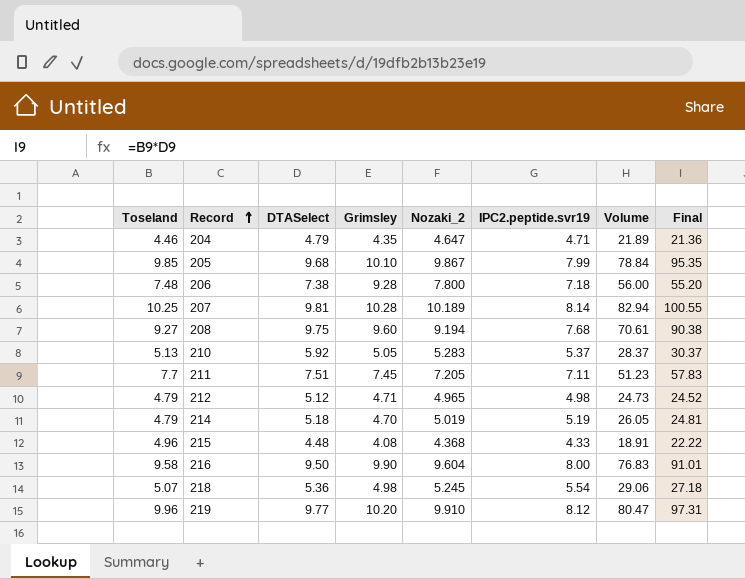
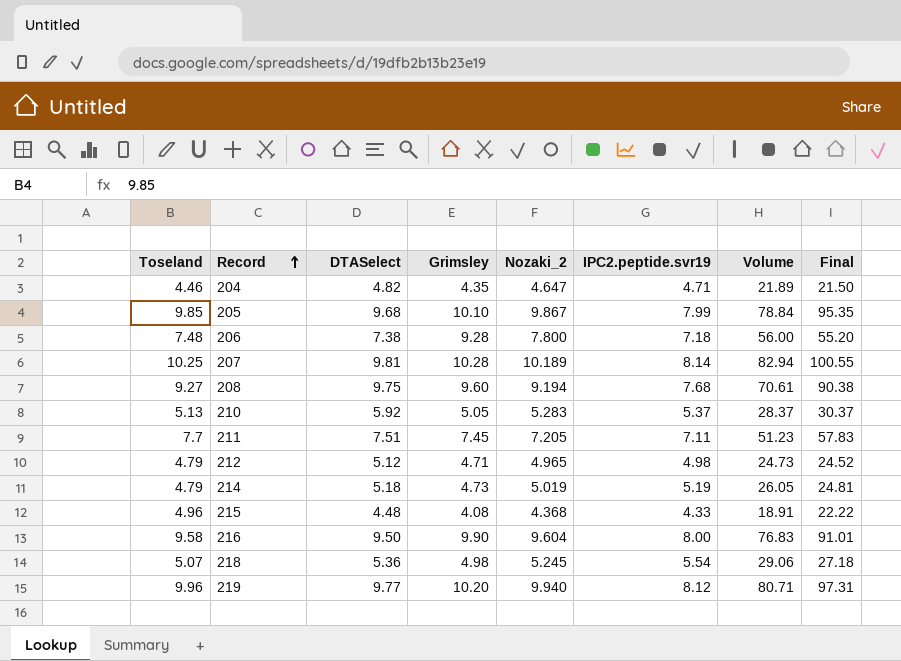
204 | DTASelect: 4.79 -> 4.82
204 | Final: 21.36 -> 21.50
214 | Grimsley: 4.70 -> 4.73
219 | Nozaki_2: 9.910 -> 9.940
219 | Volume: 80.47 -> 80.71

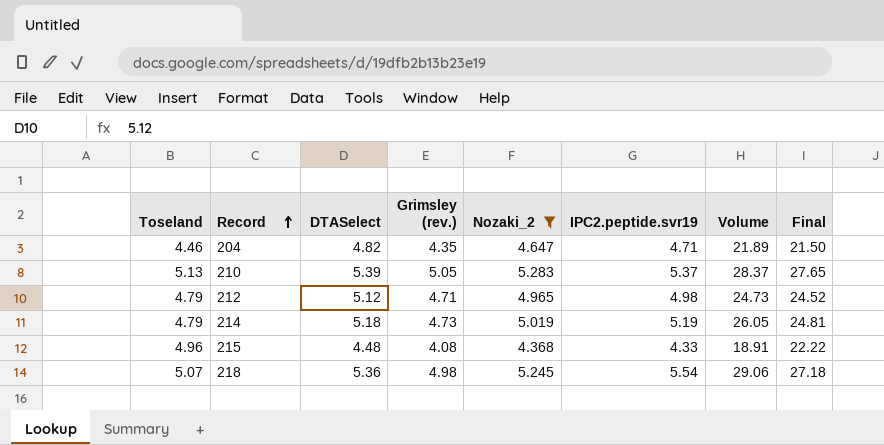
filter: none -> Nozaki_2 <= 5.283
column name: Grimsley -> Grimsley (rev.)
210 | DTASelect: 5.92 -> 5.39
210 | Final: 30.37 -> 27.65

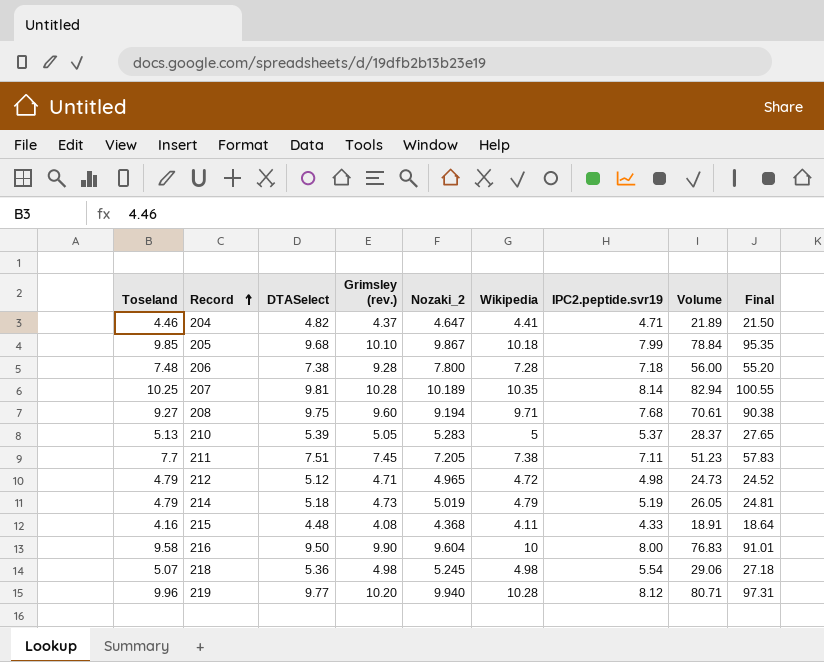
filter: Nozaki_2 <= 5.283 -> none
column Wikipedia | position: none -> 6
204 | Grimsley (rev.): 4.35 -> 4.37
215 | Toseland: 4.96 -> 4.16
215 | Final: 22.22 -> 18.64

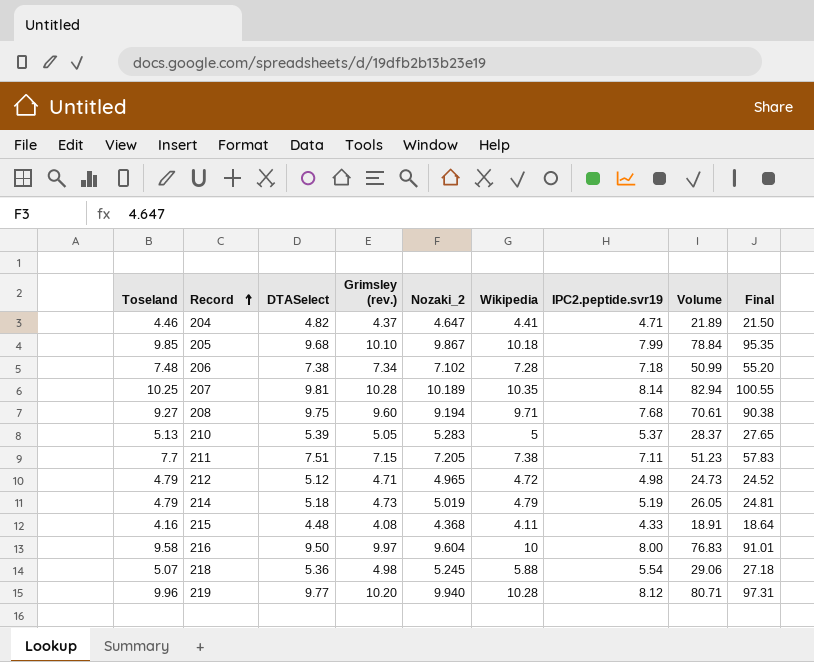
206 | Grimsley (rev.): 9.28 -> 7.34
206 | Nozaki_2: 7.800 -> 7.102
206 | Volume: 56.00 -> 50.99
211 | Grimsley (rev.): 7.45 -> 7.15
216 | Grimsley (rev.): 9.90 -> 9.97
218 | Wikipedia: 4.98 -> 5.88

